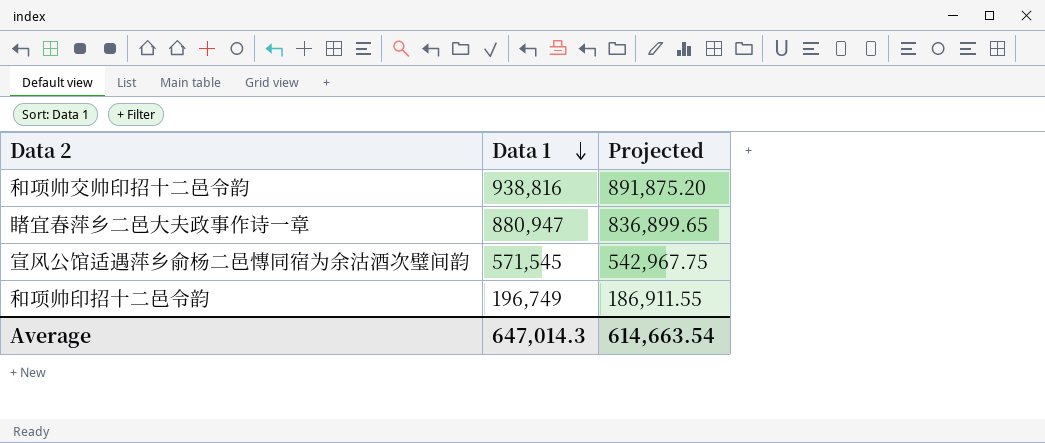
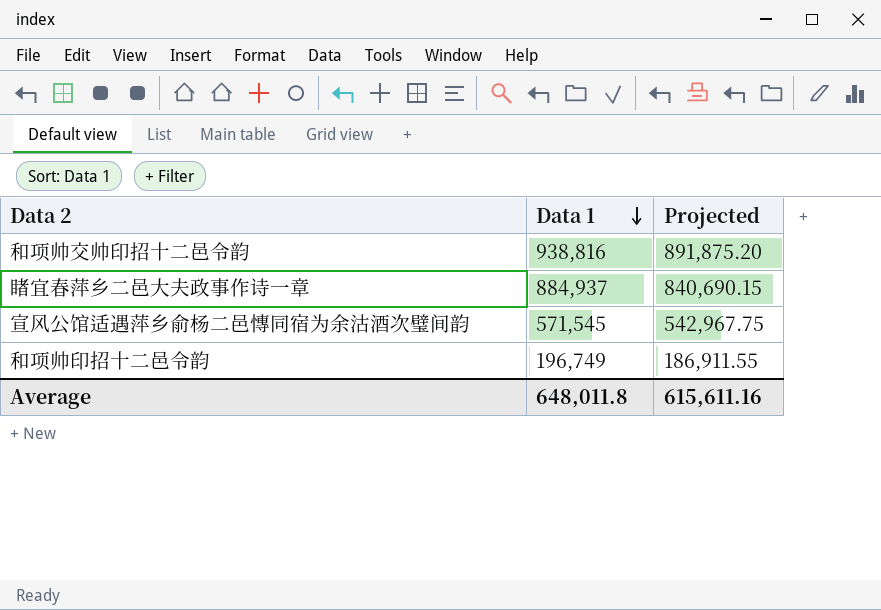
睹宜春萍乡二邑大夫政事作诗一章 | Data 1: 880,947 -> 884,937
睹宜春萍乡二邑大夫政事作诗一章 | Projected: 836,899.65 -> 840,690.15
Average | Data 1: 647,014.3 -> 648,011.8
Average | Projected: 614,663.54 -> 615,611.16

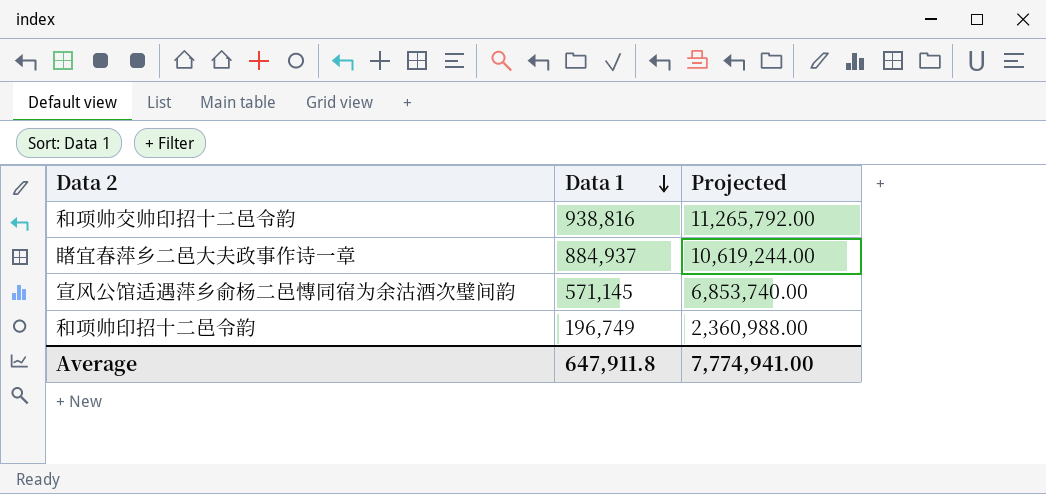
column Projected | formula: [Data 1] * 0.95 -> [Data 1] * 12
宣风公馆适遇萍乡俞杨二邑慱同宿为余沽酒次璧间韵 | Data 1: 571,545 -> 571,145
Average | Data 1: 648,011.8 -> 647,911.8
Average | Projected: 615,611.16 -> 7,774,941.00

